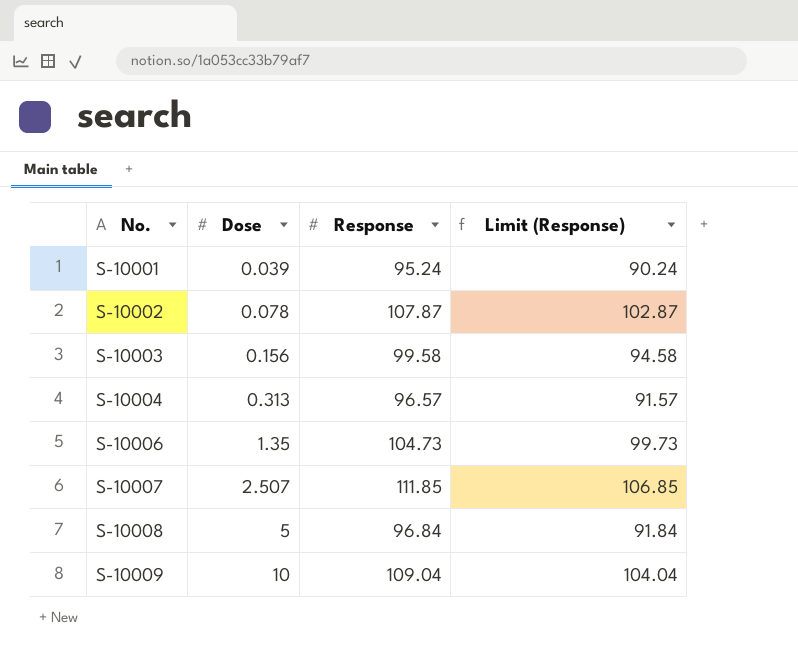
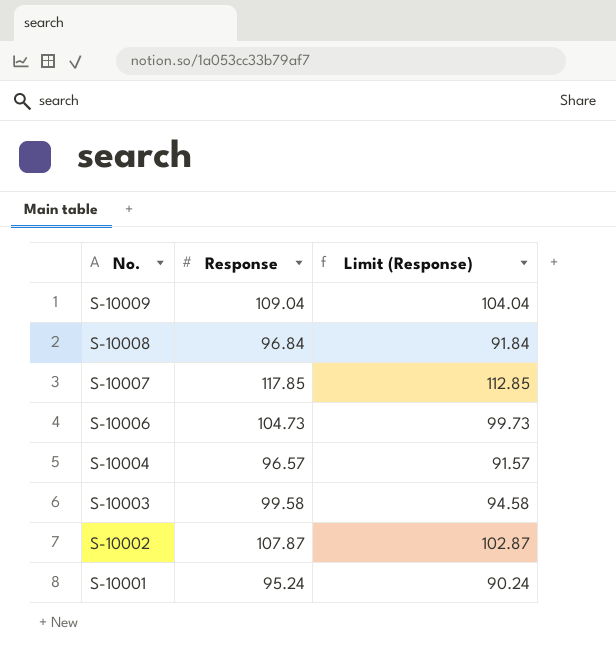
row order: No. ascending -> No. descending
column Dose | position: 2 -> none
S-10007 | Response: 111.85 -> 117.85
S-10007 | Limit (Response): 106.85 -> 112.85

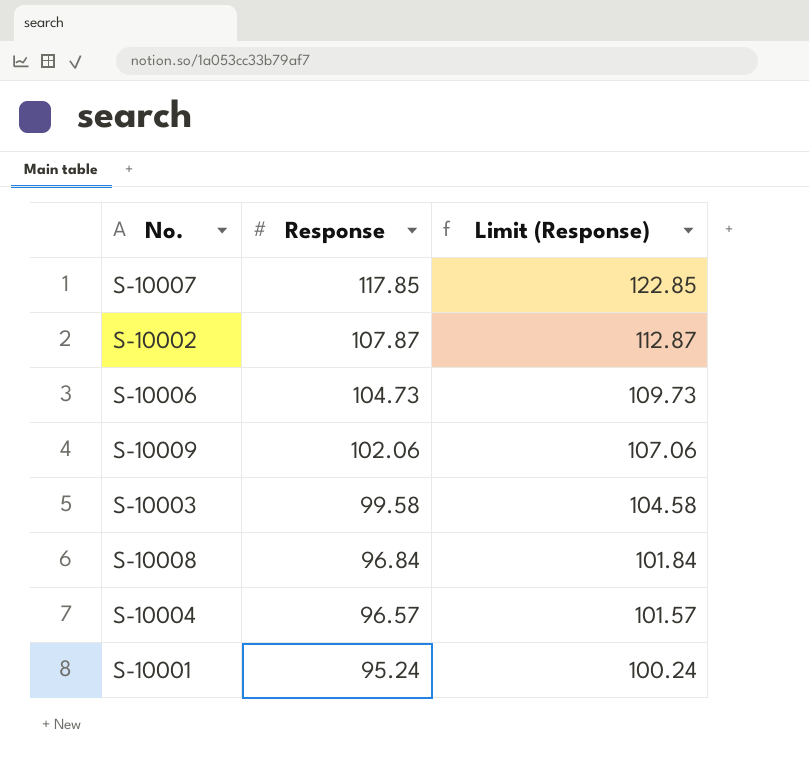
row order: No. descending -> Response descending
column Limit (Response) | formula: [Response] - 5 -> [Response] + 5
S-10009 | Response: 109.04 -> 102.06

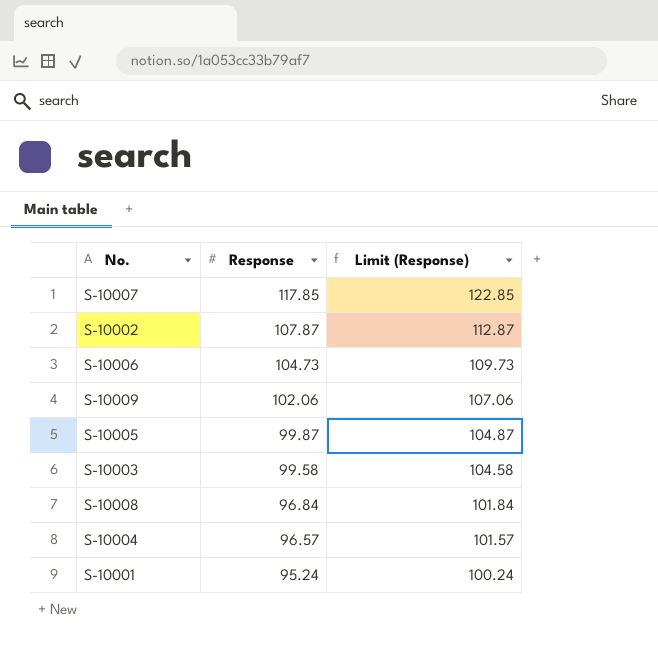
row S-10005: none -> 99.87 | 104.87

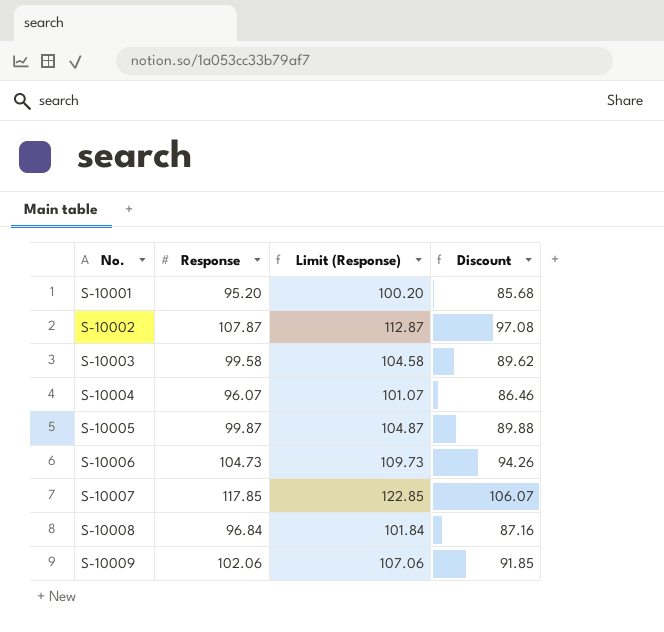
row order: Response descending -> No. ascending
column Discount | formula: none -> [Response] * 0.9
S-10001 | Response: 95.24 -> 95.20
S-10001 | Limit (Response): 100.24 -> 100.20
S-10004 | Response: 96.57 -> 96.07
S-10004 | Limit (Response): 101.57 -> 101.07

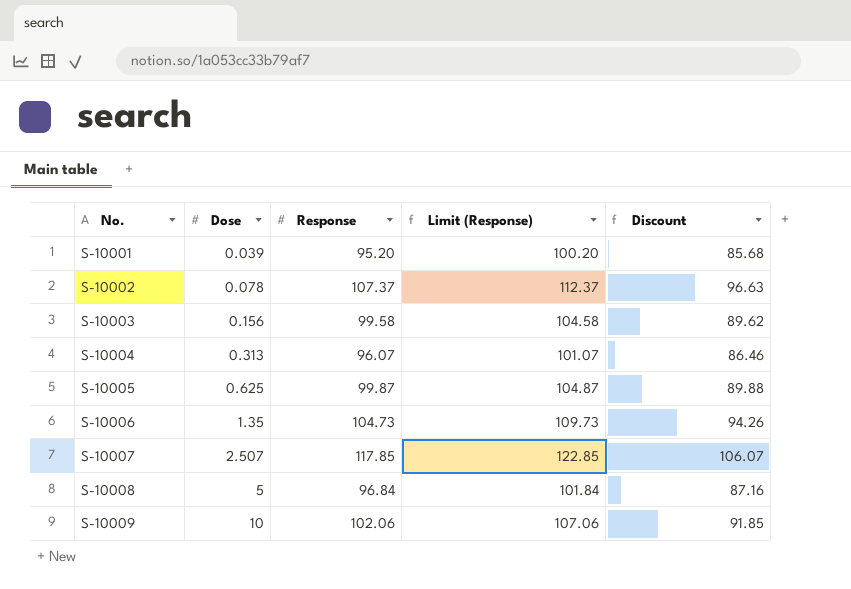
column Dose | position: none -> 2
S-10002 | Response: 107.87 -> 107.37
S-10002 | Limit (Response): 112.87 -> 112.37
S-10002 | Discount: 97.08 -> 96.63

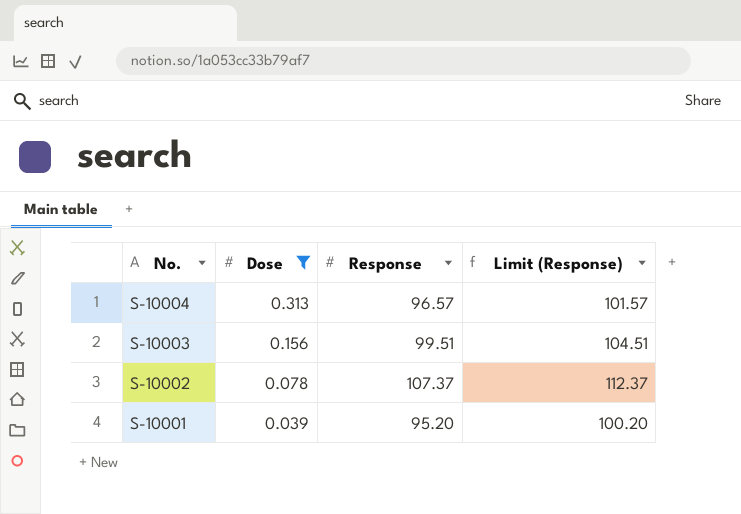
filter: none -> Dose <= 0.313
row order: No. ascending -> No. descending
column Discount | formula: [Response] * 0.9 -> none
S-10004 | Response: 96.07 -> 96.57
S-10004 | Limit (Response): 101.07 -> 101.57
S-10003 | Response: 99.58 -> 99.51
S-10003 | Limit (Response): 104.58 -> 104.51

